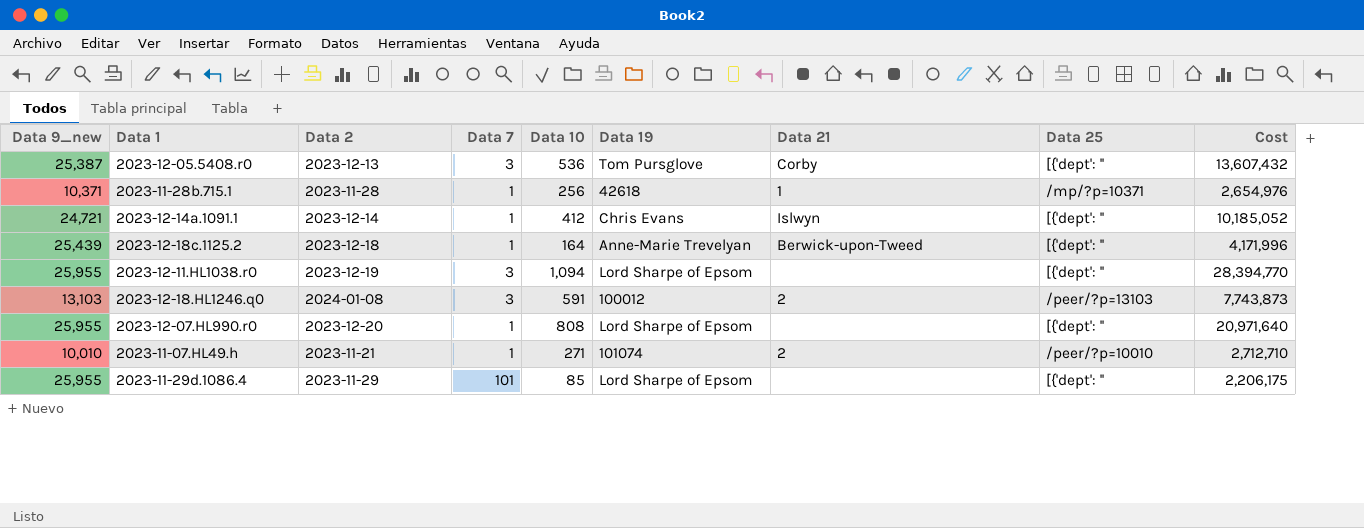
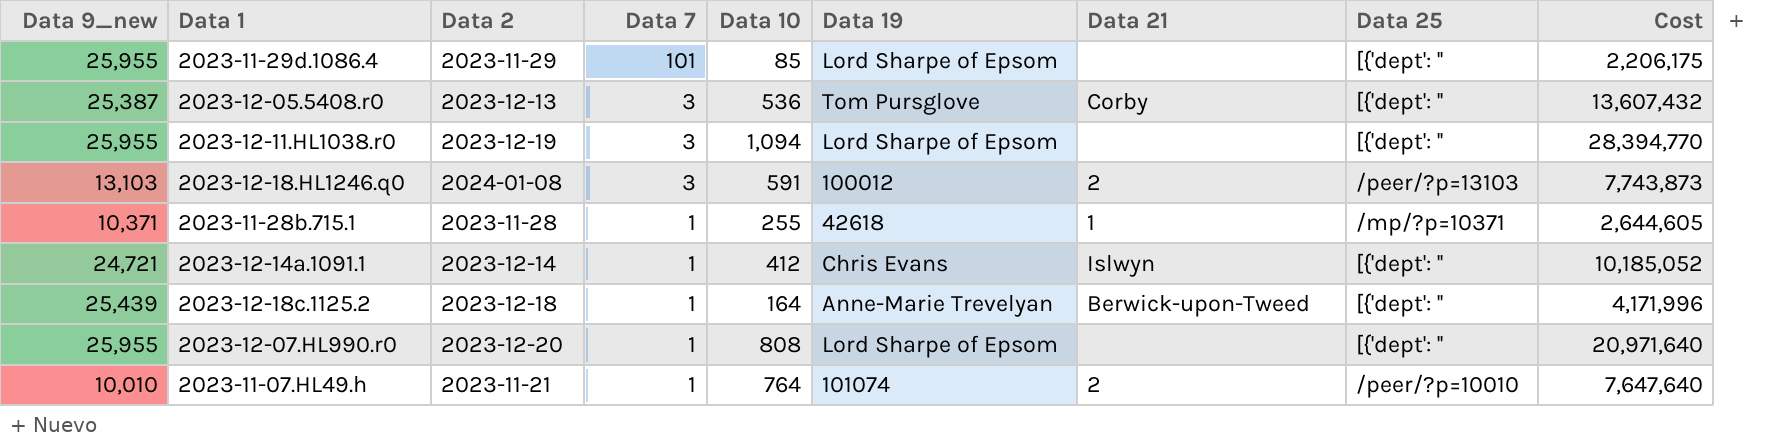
row order: none -> Data 7 descending
2023-11-28b.715.1 | Data 10: 256 -> 255
2023-11-28b.715.1 | Cost: 2,654,976 -> 2,644,605
2023-11-07.HL49.h | Data 10: 271 -> 764
2023-11-07.HL49.h | Cost: 2,712,710 -> 7,647,640

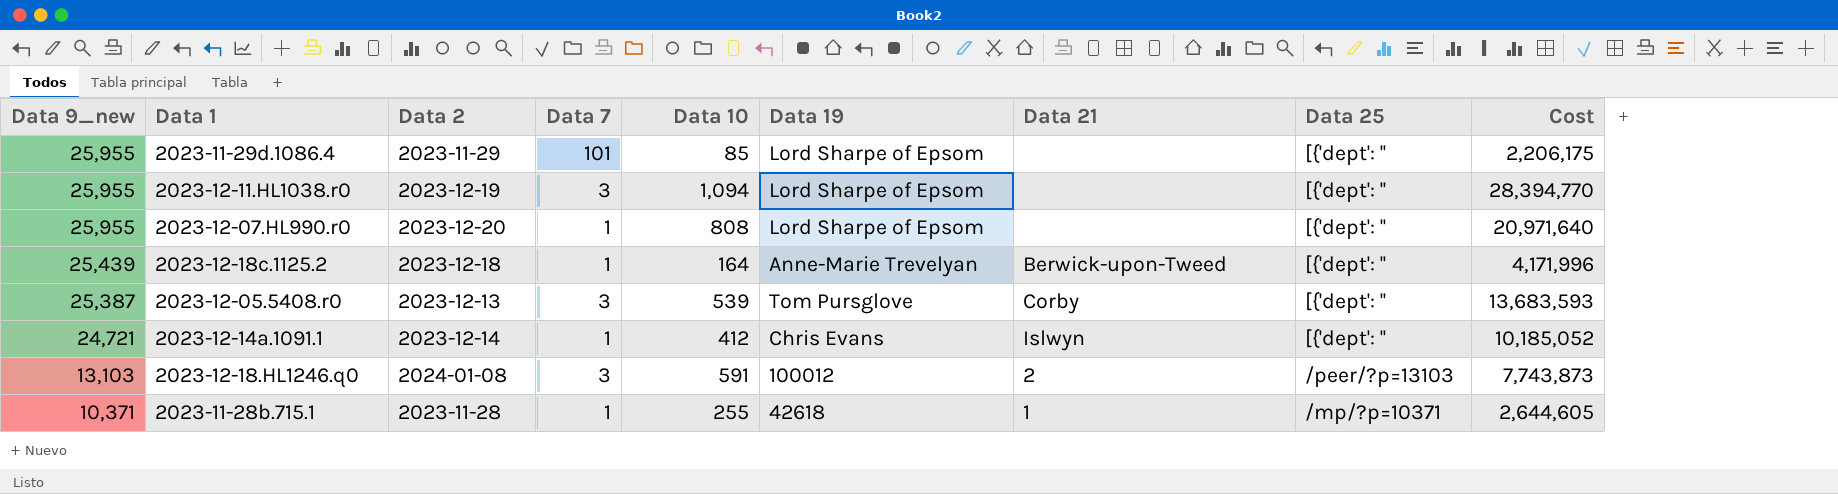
row order: Data 7 descending -> Data 9_new descending
row 2023-11-07.HL49.h: 10,010 | 2023-11-21 | 1 | 764 | 101074 | 2 | /peer/?p=10010 | 7,647,640 -> none
2023-12-05.5408.r0 | Data 10: 536 -> 539
2023-12-05.5408.r0 | Cost: 13,607,432 -> 13,683,593

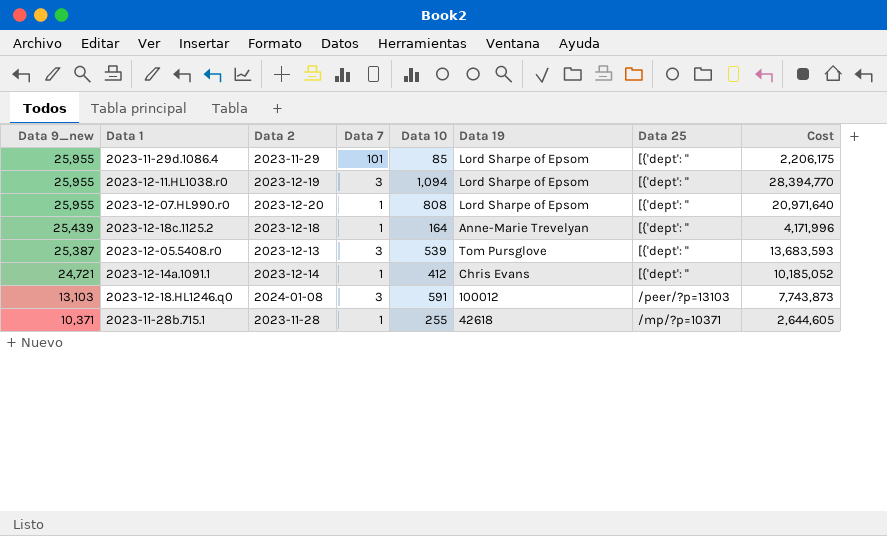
column Data 21 | position: 7 -> none

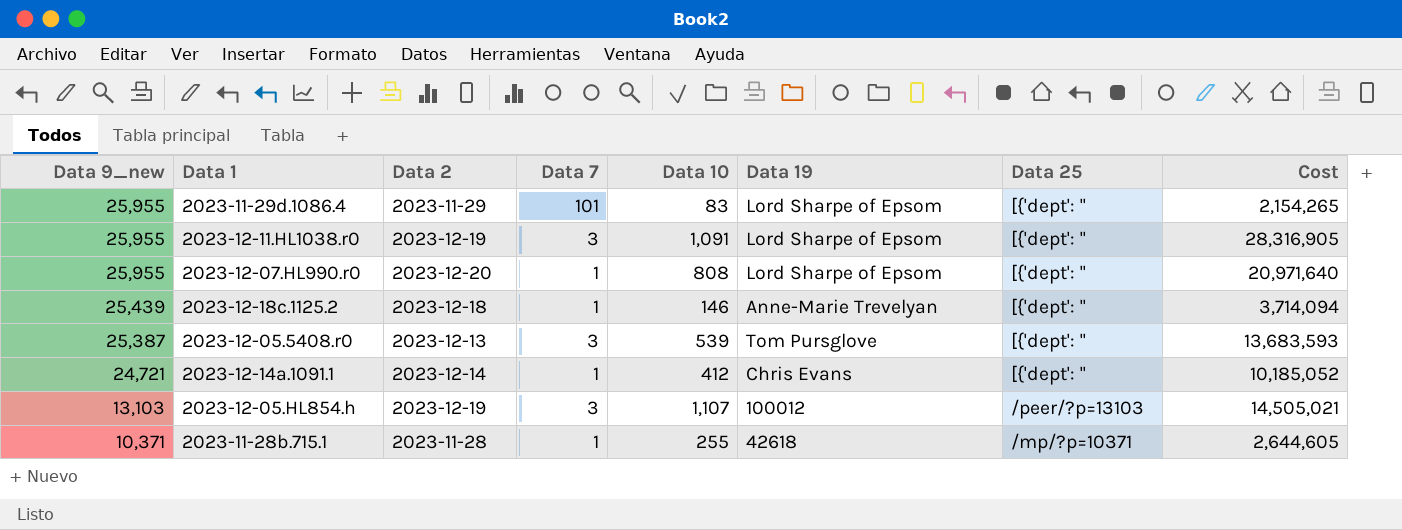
row 2023-12-18.HL1246.q0: 13,103 | 2024-01-08 | 3 | 591 | 100012 | /peer/?p=13103 | 7,743,873 -> none
2023-11-29d.1086.4 | Data 10: 85 -> 83
2023-11-29d.1086.4 | Cost: 2,206,175 -> 2,154,265
2023-12-11.HL1038.r0 | Data 10: 1,094 -> 1,091
2023-12-11.HL1038.r0 | Cost: 28,394,770 -> 28,316,905
2023-12-18c.1125.2 | Data 10: 164 -> 146
2023-12-18c.1125.2 | Cost: 4,171,996 -> 3,714,094
row 2023-12-05.HL854.h: none -> 13,103 | 2023-12-19 | 3 | 1,107 | 100012 | /peer/?p=13103 | 14,505,021

